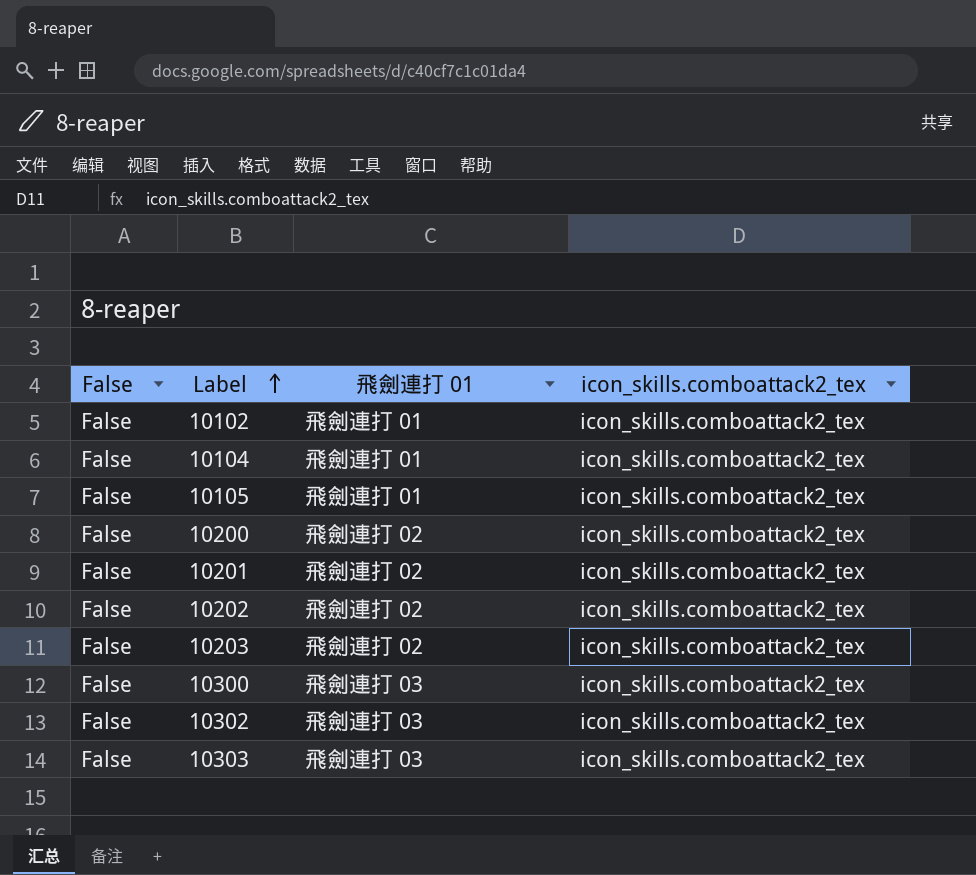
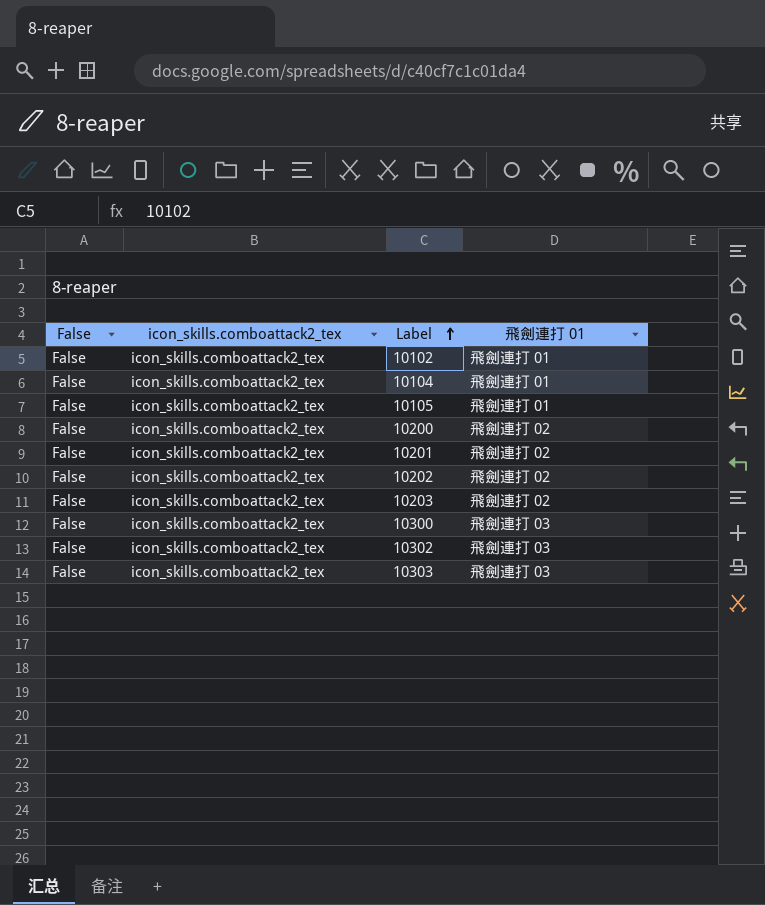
column icon_skills.comboattack2_tex | position: 4 -> 2

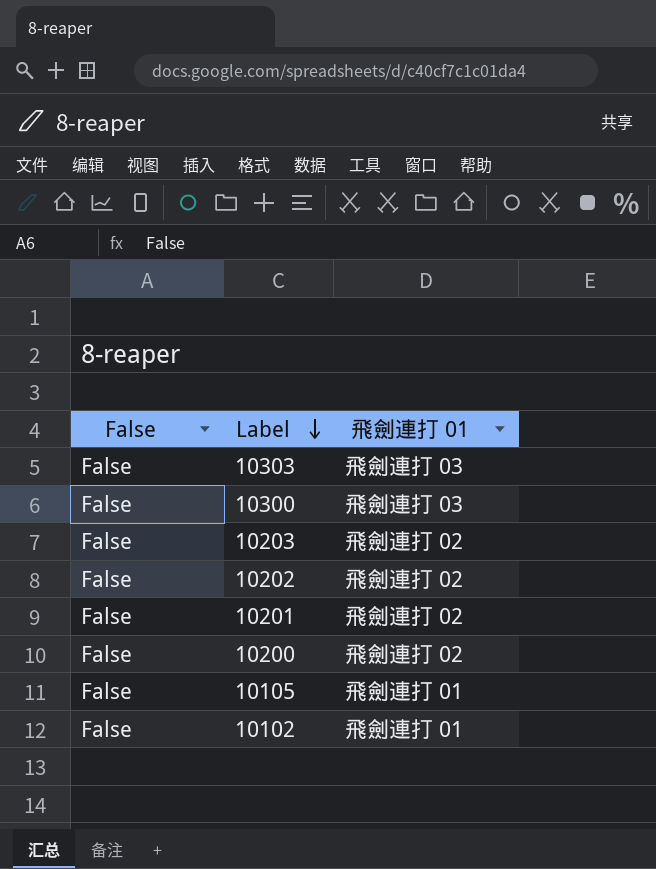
row order: Label ascending -> Label descending
column icon_skills.comboattack2_tex | position: 2 -> none
row 10104: False | icon_skills.comboattack2_tex | 飛劍連打 01 -> none
row 10302: False | icon_skills.comboattack2_tex | 飛劍連打 03 -> none

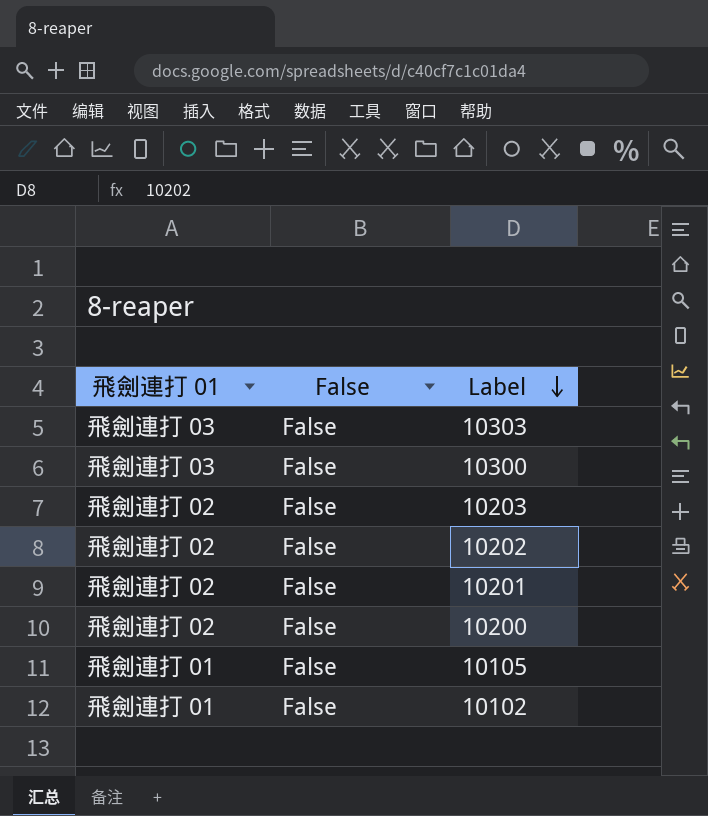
column 飛劍連打 01 | position: 3 -> 1

